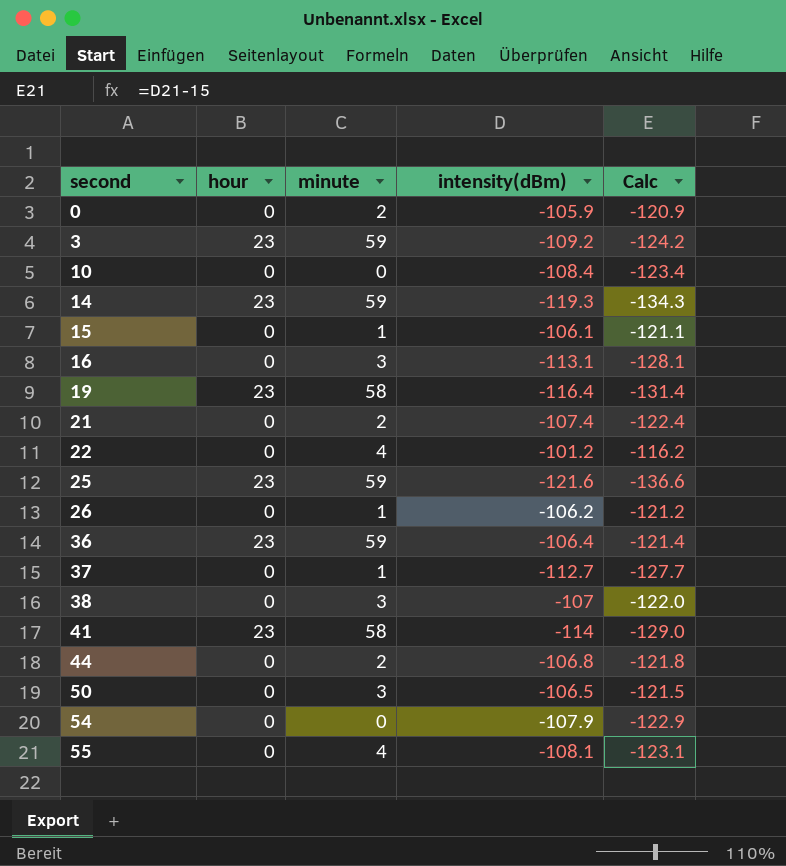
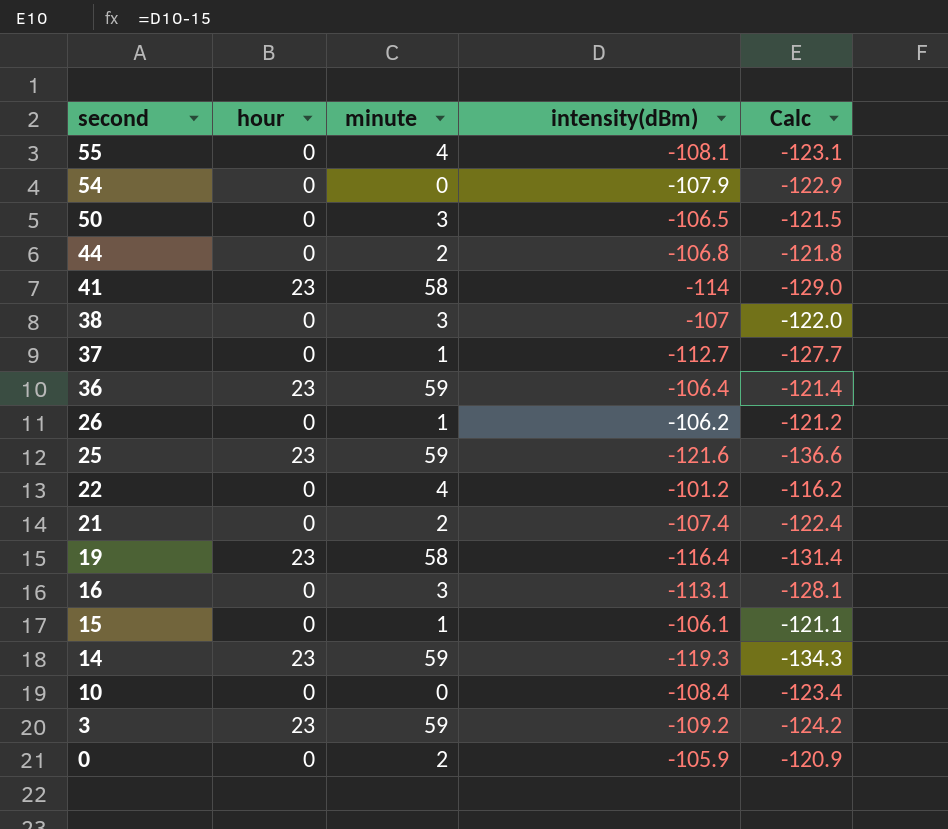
row order: second ascending -> second descending

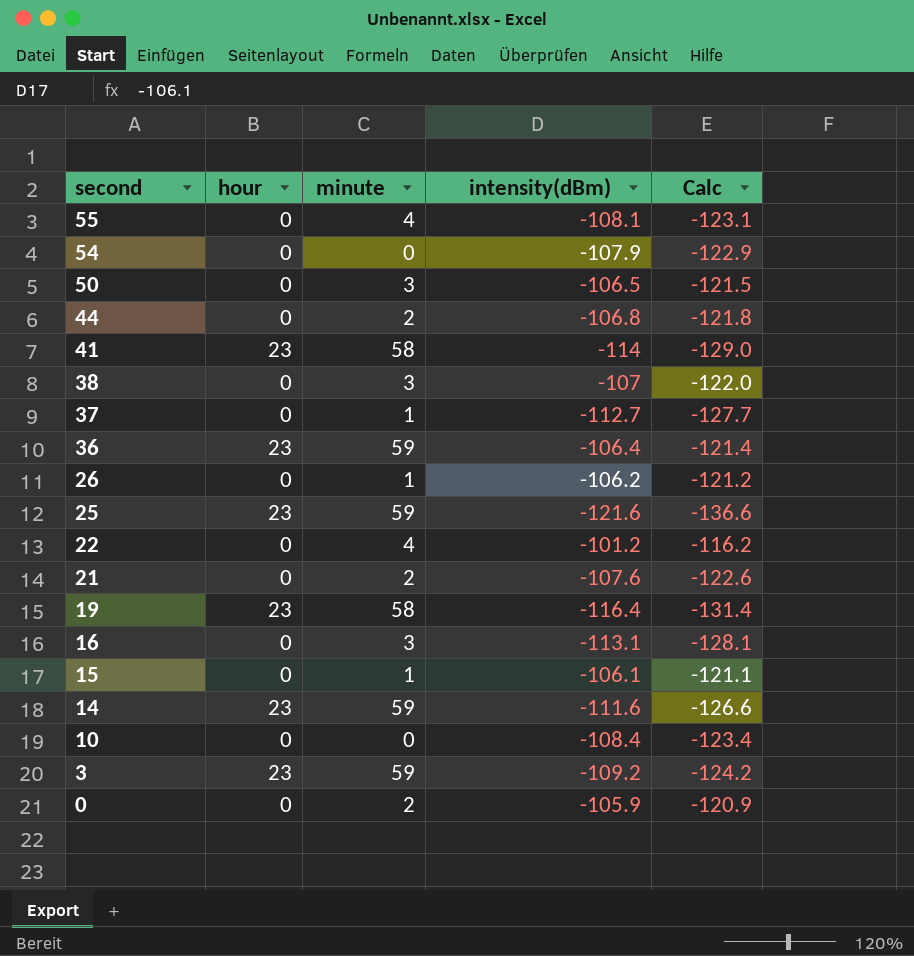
21 | intensity(dBm): -107.4 -> -107.6
21 | Calc: -122.4 -> -122.6
14 | intensity(dBm): -119.3 -> -111.6
14 | Calc: -134.3 -> -126.6

